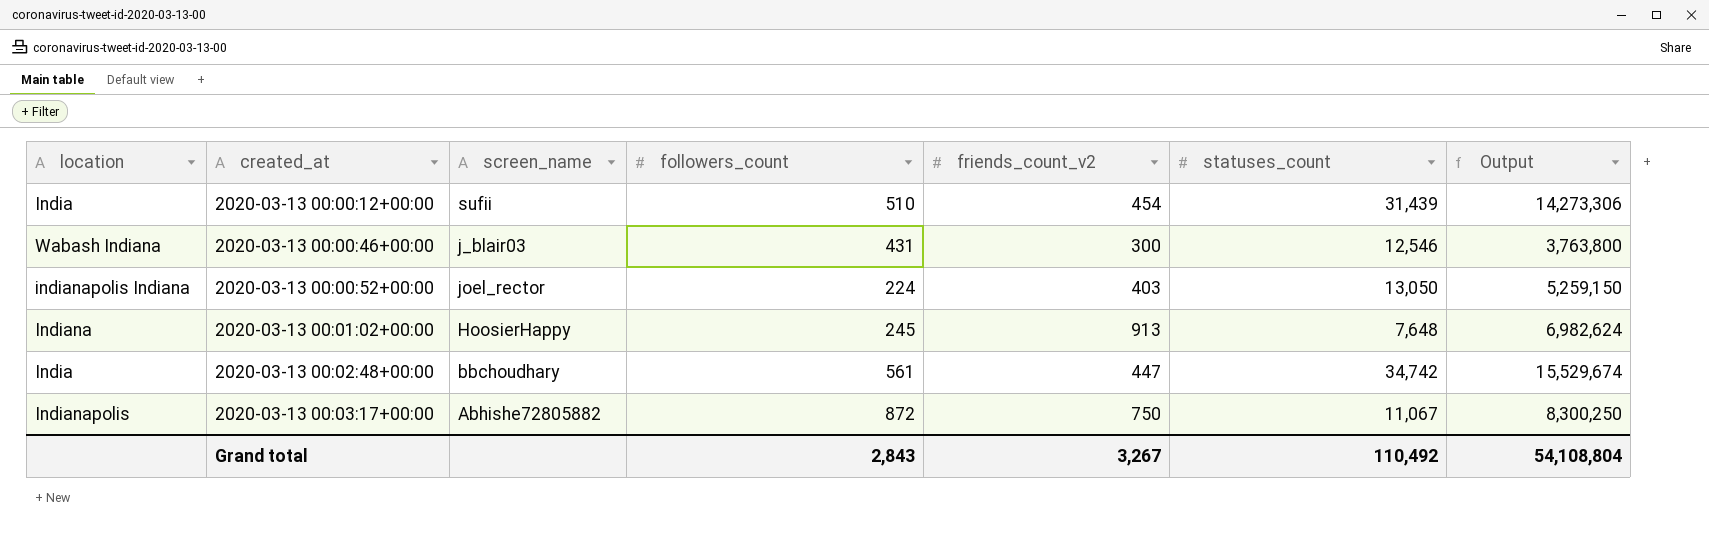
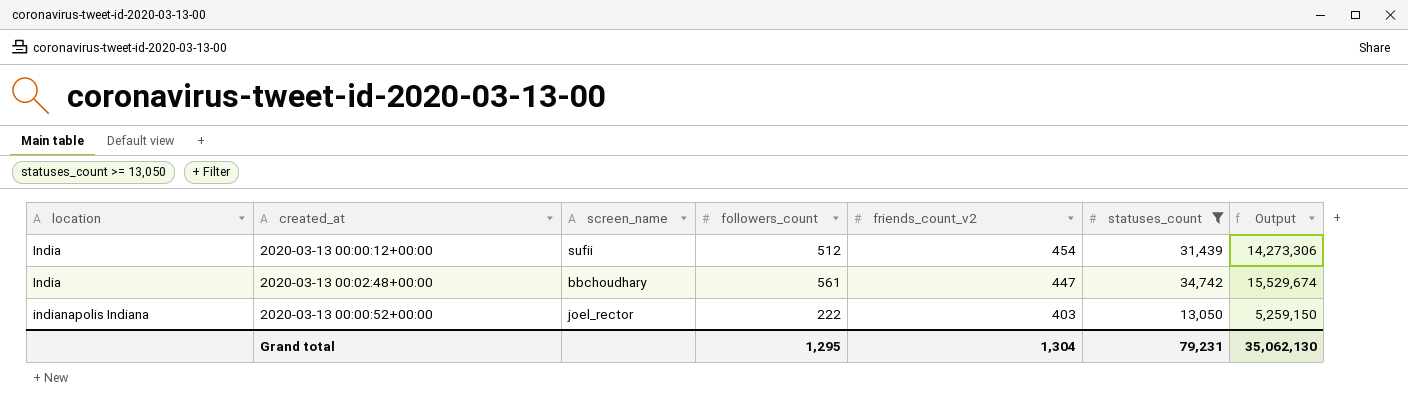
filter: none -> statuses_count >= 13,050
row order: created_at ascending -> location ascending
2020-03-13 00:00:12+00:00 | followers_count: 510 -> 512
2020-03-13 00:00:52+00:00 | followers_count: 224 -> 222
Grand total | followers_count: 2,843 -> 1,295
Grand total | friends_count_v2: 3,267 -> 1,304
Grand total | statuses_count: 110,492 -> 79,231
Grand total | Output: 54,108,804 -> 35,062,130

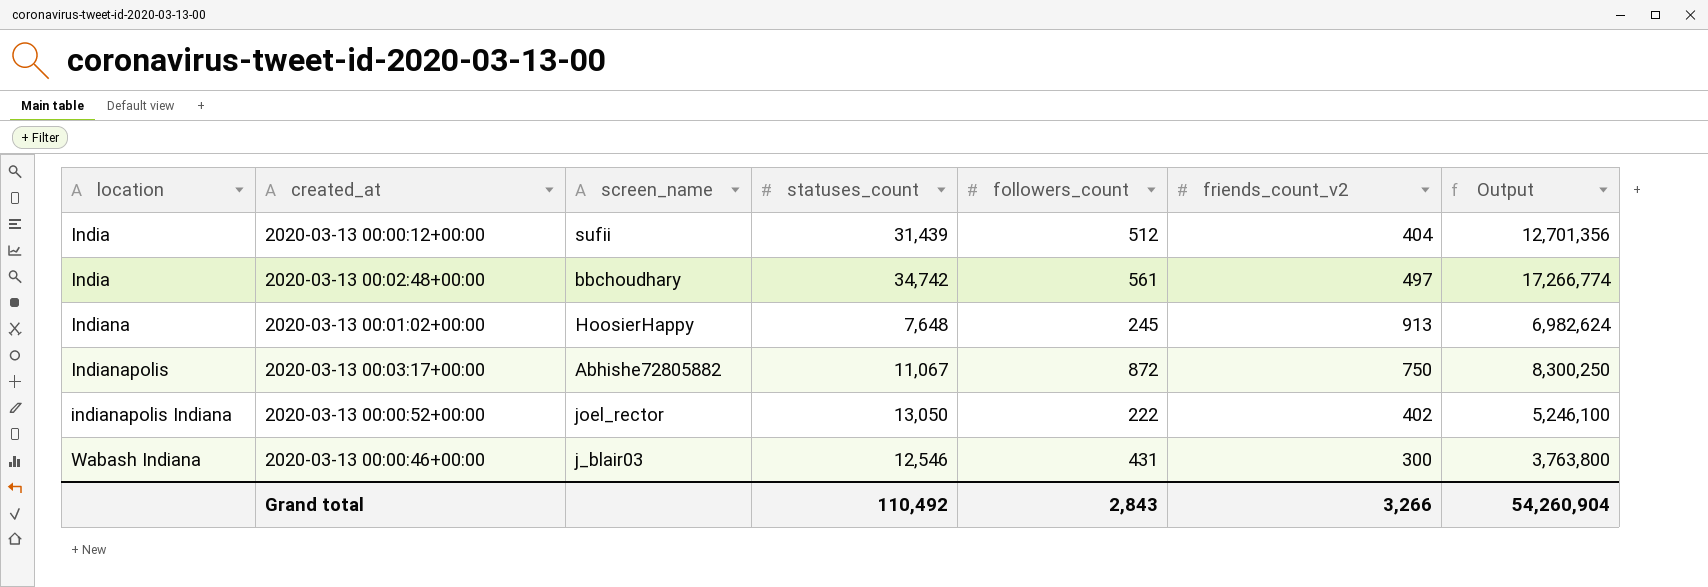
filter: statuses_count >= 13,050 -> none
column statuses_count | position: 6 -> 4
2020-03-13 00:00:12+00:00 | friends_count_v2: 454 -> 404
2020-03-13 00:00:12+00:00 | Output: 14,273,306 -> 12,701,356
2020-03-13 00:02:48+00:00 | friends_count_v2: 447 -> 497
2020-03-13 00:02:48+00:00 | Output: 15,529,674 -> 17,266,774
2020-03-13 00:00:52+00:00 | friends_count_v2: 403 -> 402
2020-03-13 00:00:52+00:00 | Output: 5,259,150 -> 5,246,100
Grand total | statuses_count: 79,231 -> 110,492
Grand total | followers_count: 1,295 -> 2,843
Grand total | friends_count_v2: 1,304 -> 3,266
Grand total | Output: 35,062,130 -> 54,260,904

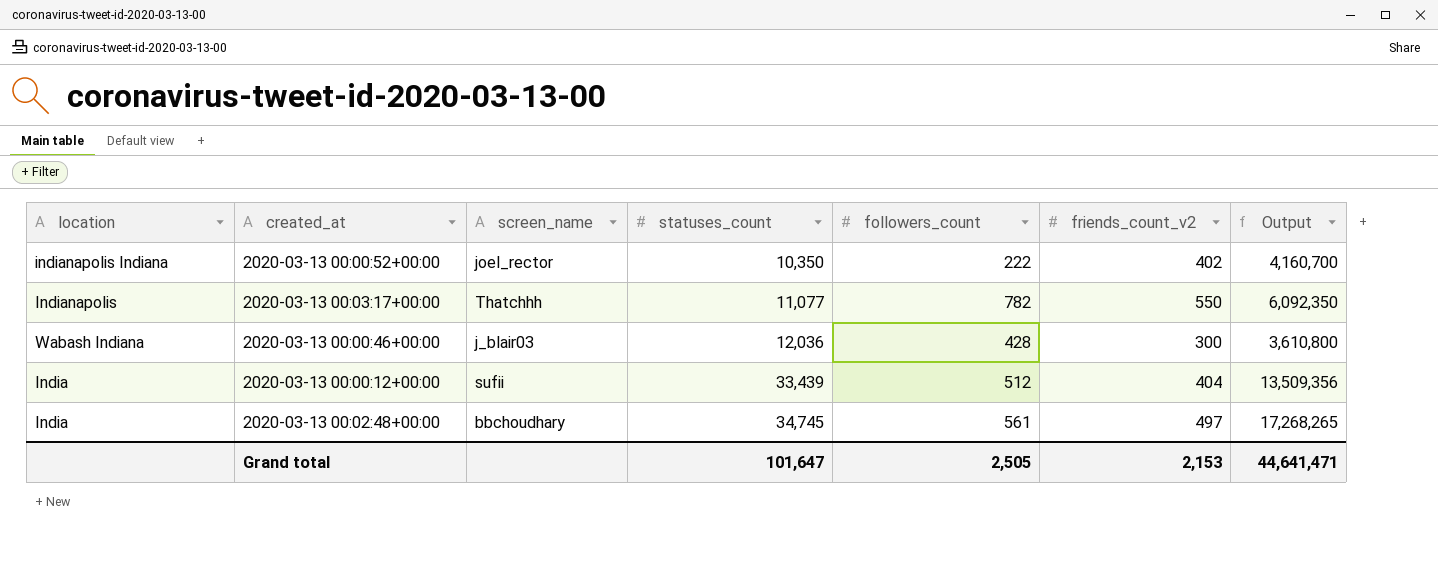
row order: location ascending -> statuses_count ascending
row 2020-03-13 00:01:02+00:00: Indiana | HoosierHappy | 7,648 | 245 | 913 | 6,982,624 -> none
2020-03-13 00:00:52+00:00 | statuses_count: 13,050 -> 10,350
2020-03-13 00:00:52+00:00 | Output: 5,246,100 -> 4,160,700
2020-03-13 00:03:17+00:00 | screen_name: Abhishe72805882 -> Thatchhh
2020-03-13 00:03:17+00:00 | statuses_count: 11,067 -> 11,077
2020-03-13 00:03:17+00:00 | followers_count: 872 -> 782
2020-03-13 00:03:17+00:00 | friends_count_v2: 750 -> 550
2020-03-13 00:03:17+00:00 | Output: 8,300,250 -> 6,092,350
2020-03-13 00:00:46+00:00 | statuses_count: 12,546 -> 12,036
2020-03-13 00:00:46+00:00 | followers_count: 431 -> 428
2020-03-13 00:00:46+00:00 | Output: 3,763,800 -> 3,610,800
2020-03-13 00:00:12+00:00 | statuses_count: 31,439 -> 33,439
2020-03-13 00:00:12+00:00 | Output: 12,701,356 -> 13,509,356
2020-03-13 00:02:48+00:00 | statuses_count: 34,742 -> 34,745
2020-03-13 00:02:48+00:00 | Output: 17,266,774 -> 17,268,265
Grand total | statuses_count: 110,492 -> 101,647
Grand total | followers_count: 2,843 -> 2,505
Grand total | friends_count_v2: 3,266 -> 2,153
Grand total | Output: 54,260,904 -> 44,641,471

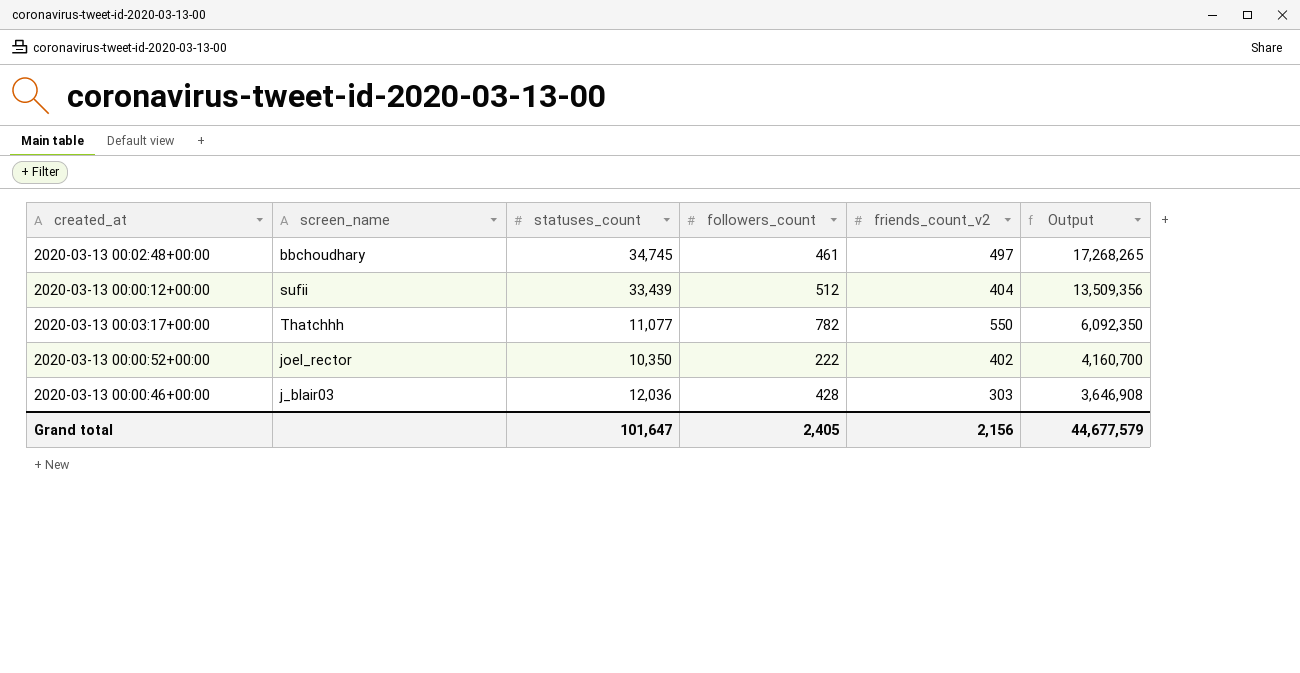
row order: statuses_count ascending -> Output descending
column location | position: 1 -> none
2020-03-13 00:02:48+00:00 | followers_count: 561 -> 461
2020-03-13 00:00:46+00:00 | friends_count_v2: 300 -> 303
2020-03-13 00:00:46+00:00 | Output: 3,610,800 -> 3,646,908
Grand total | followers_count: 2,505 -> 2,405
Grand total | friends_count_v2: 2,153 -> 2,156
Grand total | Output: 44,641,471 -> 44,677,579

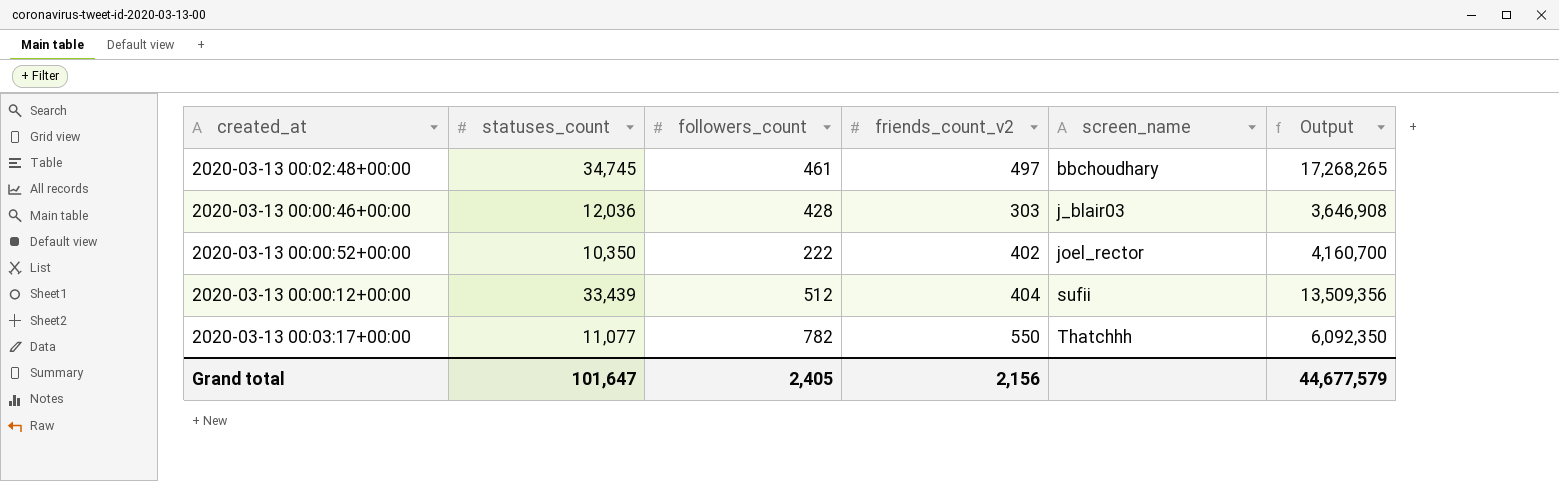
row order: Output descending -> screen_name ascending
column screen_name | position: 2 -> 5

